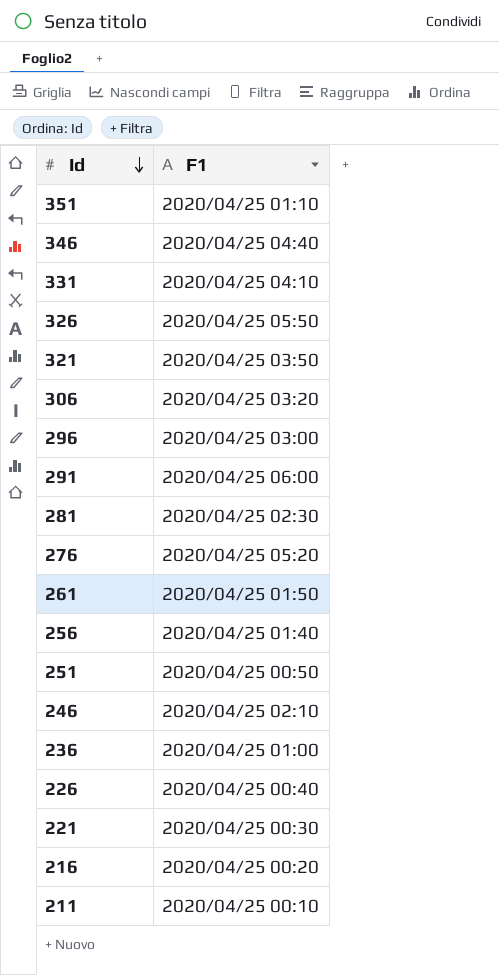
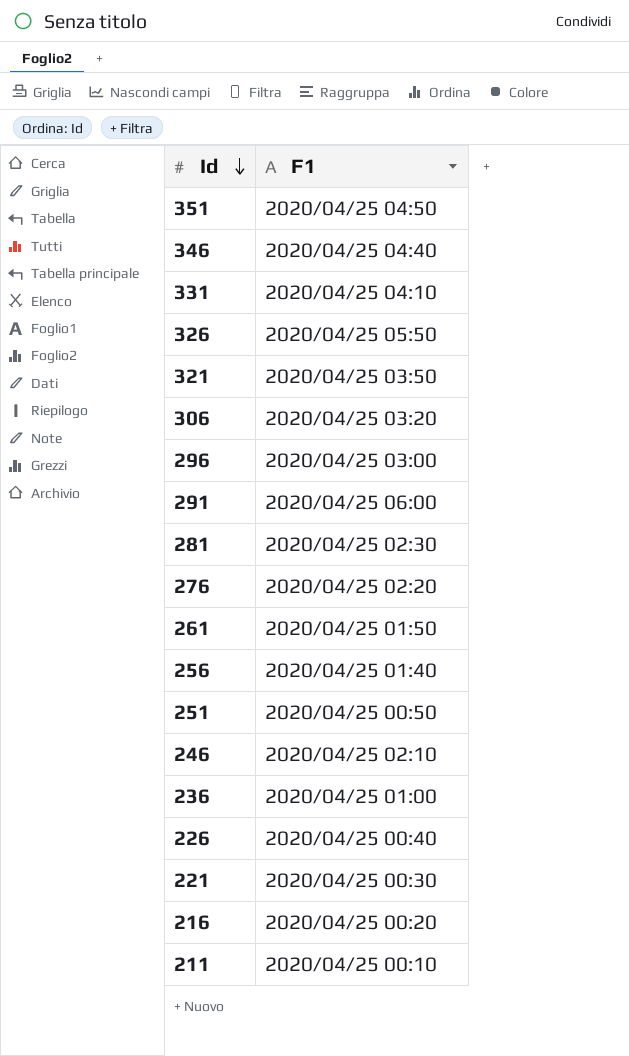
351 | F1: 2020/04/25 01:10 -> 2020/04/25 04:50
276 | F1: 2020/04/25 05:20 -> 2020/04/25 02:20

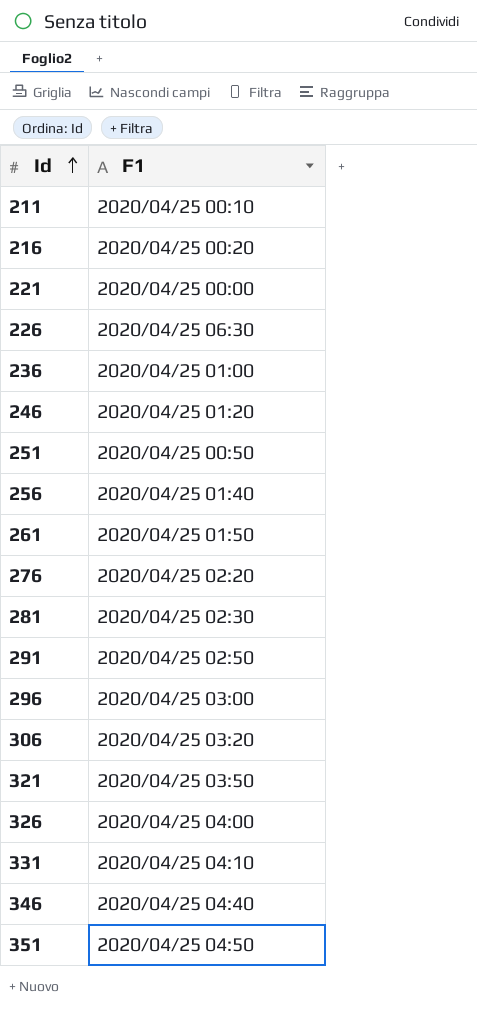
row order: Id descending -> Id ascending
221 | F1: 2020/04/25 00:30 -> 2020/04/25 00:00
226 | F1: 2020/04/25 00:40 -> 2020/04/25 06:30
246 | F1: 2020/04/25 02:10 -> 2020/04/25 01:20
291 | F1: 2020/04/25 06:00 -> 2020/04/25 02:50
326 | F1: 2020/04/25 05:50 -> 2020/04/25 04:00

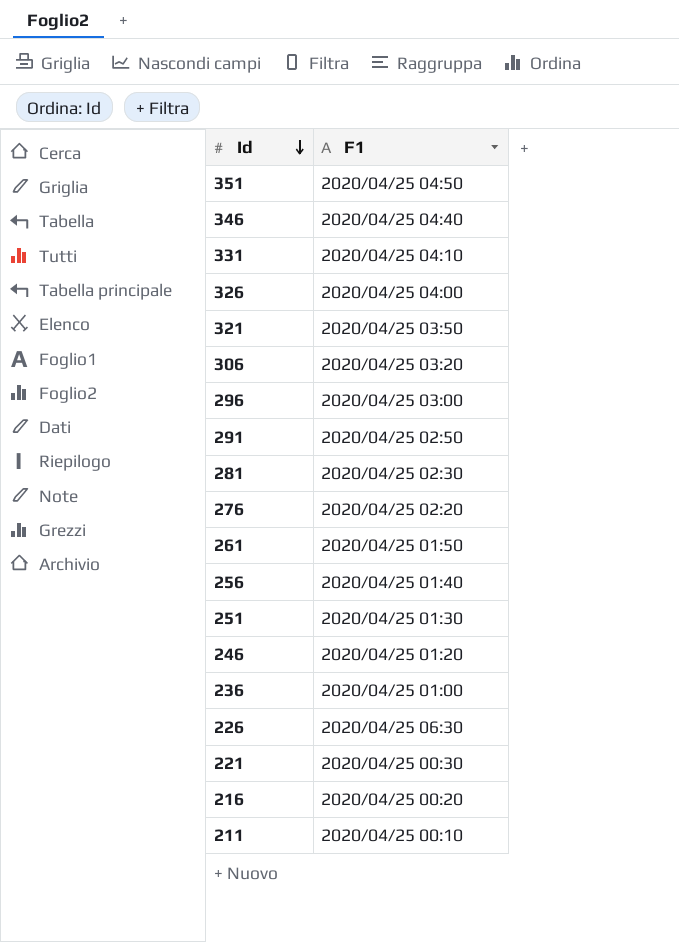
row order: Id ascending -> Id descending
251 | F1: 2020/04/25 00:50 -> 2020/04/25 01:30
221 | F1: 2020/04/25 00:00 -> 2020/04/25 00:30

